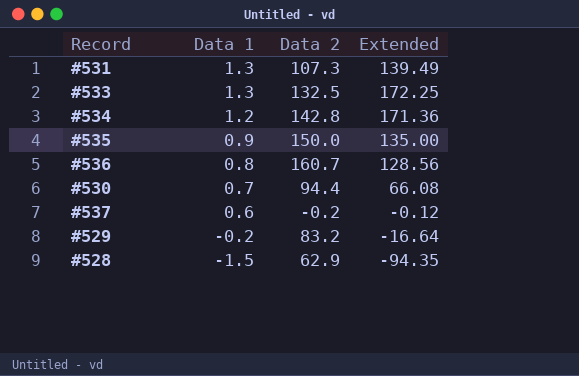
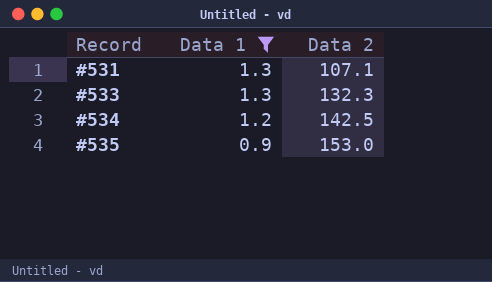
filter: none -> Data 1 >= 0.9
column Extended | formula: [Data 1] * [Data 2] -> none
#531 | Data 2: 107.3 -> 107.1
#533 | Data 2: 132.5 -> 132.3
#534 | Data 2: 142.8 -> 142.5
#535 | Data 2: 150.0 -> 153.0

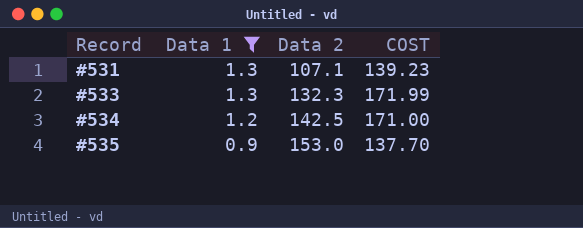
column COST | formula: none -> [Data 1] * [Data 2]

